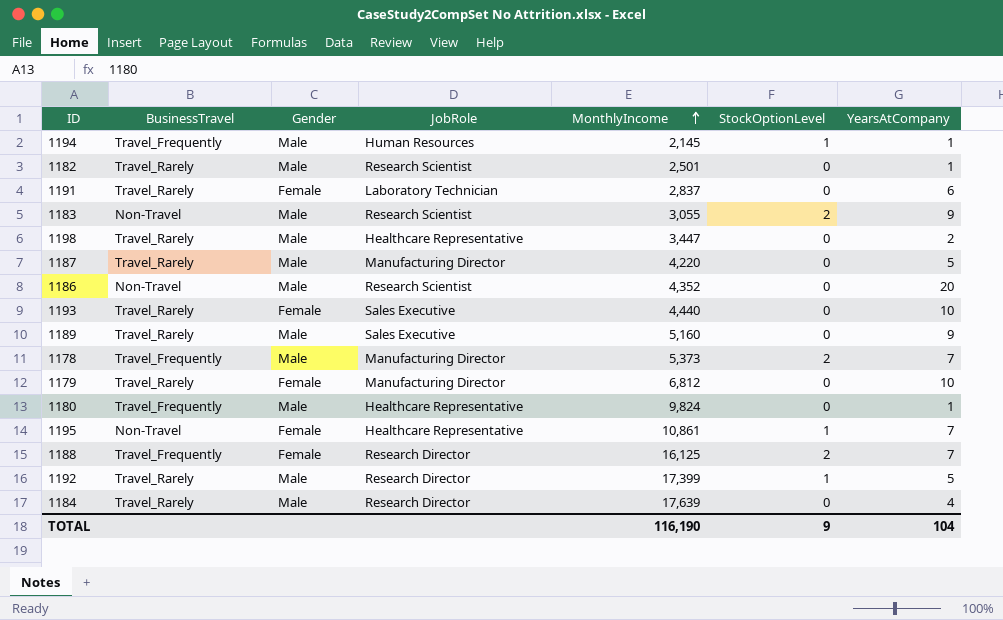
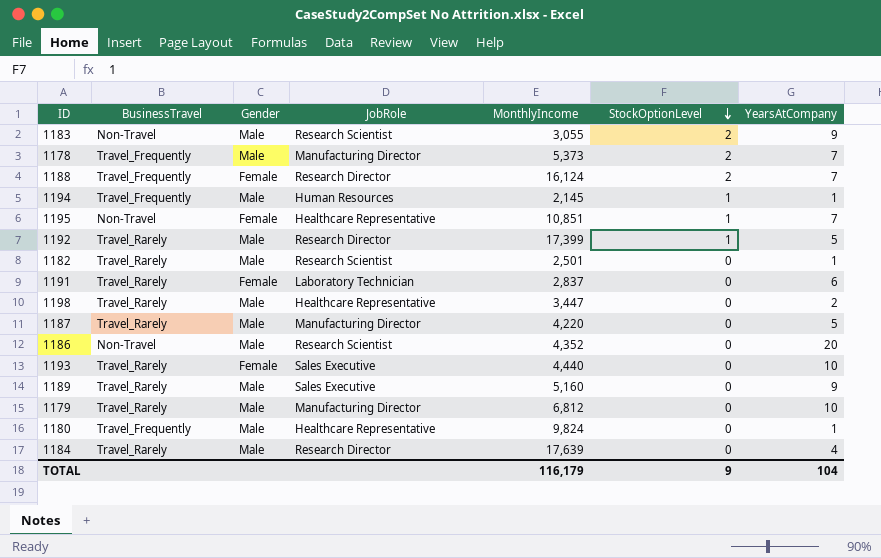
row order: MonthlyIncome ascending -> StockOptionLevel descending
1188 | MonthlyIncome: 16,125 -> 16,124
1195 | MonthlyIncome: 10,861 -> 10,851
1179 | Gender: Female -> Male
TOTAL | MonthlyIncome: 116,190 -> 116,179

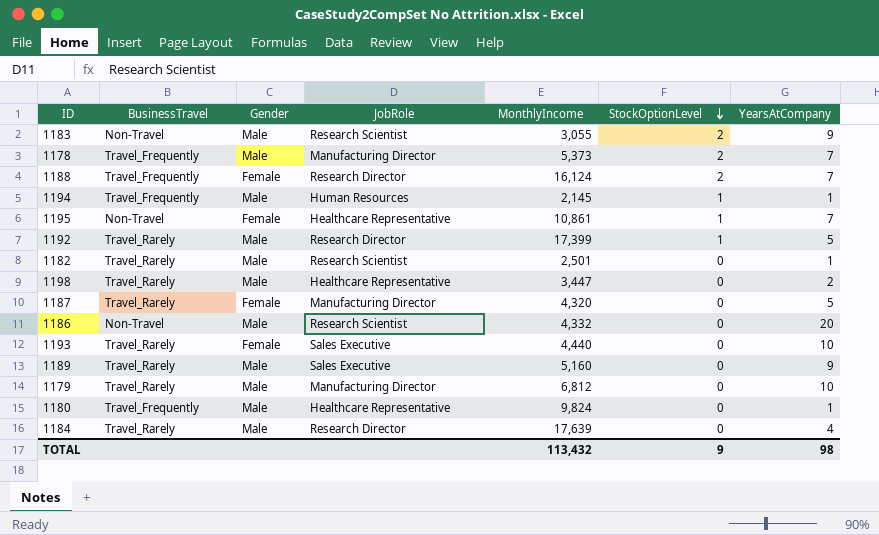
row 1191: Travel_Rarely | Female | Laboratory Technician | 2,837 | 0 | 6 -> none
1195 | MonthlyIncome: 10,851 -> 10,861
1187 | Gender: Male -> Female
1187 | MonthlyIncome: 4,220 -> 4,320
1186 | MonthlyIncome: 4,352 -> 4,332
TOTAL | MonthlyIncome: 116,179 -> 113,432
TOTAL | YearsAtCompany: 104 -> 98

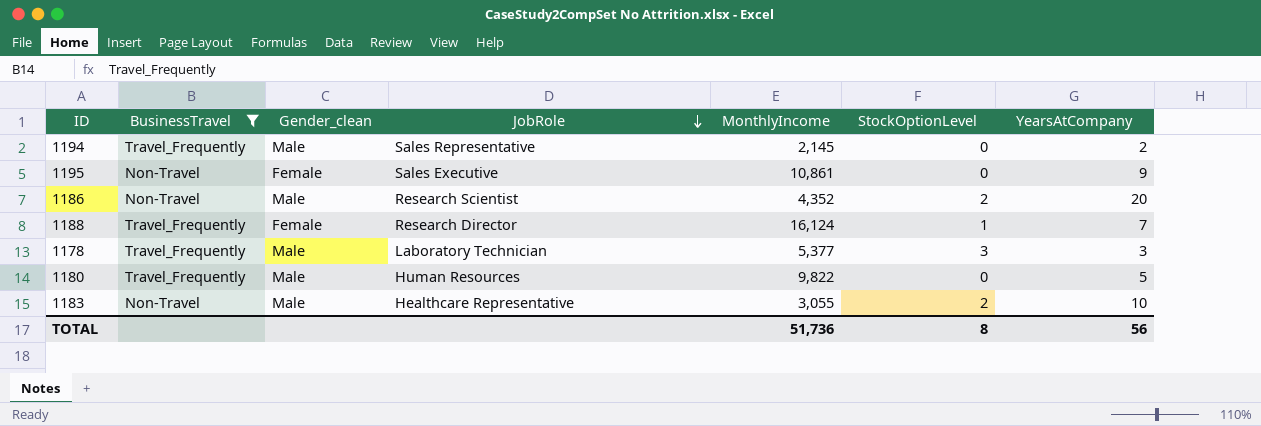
filter: none -> BusinessTravel != Travel_Rarely
row order: StockOptionLevel descending -> JobRole descending
column name: Gender -> Gender_clean
1194 | JobRole: Human Resources -> Sales Representative
1194 | StockOptionLevel: 1 -> 0
1194 | YearsAtCompany: 1 -> 2
1195 | JobRole: Healthcare Representative -> Sales Executive
1195 | StockOptionLevel: 1 -> 0
1195 | YearsAtCompany: 7 -> 9
1186 | MonthlyIncome: 4,332 -> 4,352
1186 | StockOptionLevel: 0 -> 2
1188 | StockOptionLevel: 2 -> 1
1178 | JobRole: Manufacturing Director -> Laboratory Technician
1178 | MonthlyIncome: 5,373 -> 5,377
1178 | StockOptionLevel: 2 -> 3
1178 | YearsAtCompany: 7 -> 3
1180 | JobRole: Healthcare Representative -> Human Resources
1180 | MonthlyIncome: 9,824 -> 9,822
1180 | YearsAtCompany: 1 -> 5
1183 | JobRole: Research Scientist -> Healthcare Representative
1183 | YearsAtCompany: 9 -> 10
TOTAL | MonthlyIncome: 113,432 -> 51,736
TOTAL | StockOptionLevel: 9 -> 8
TOTAL | YearsAtCompany: 98 -> 56

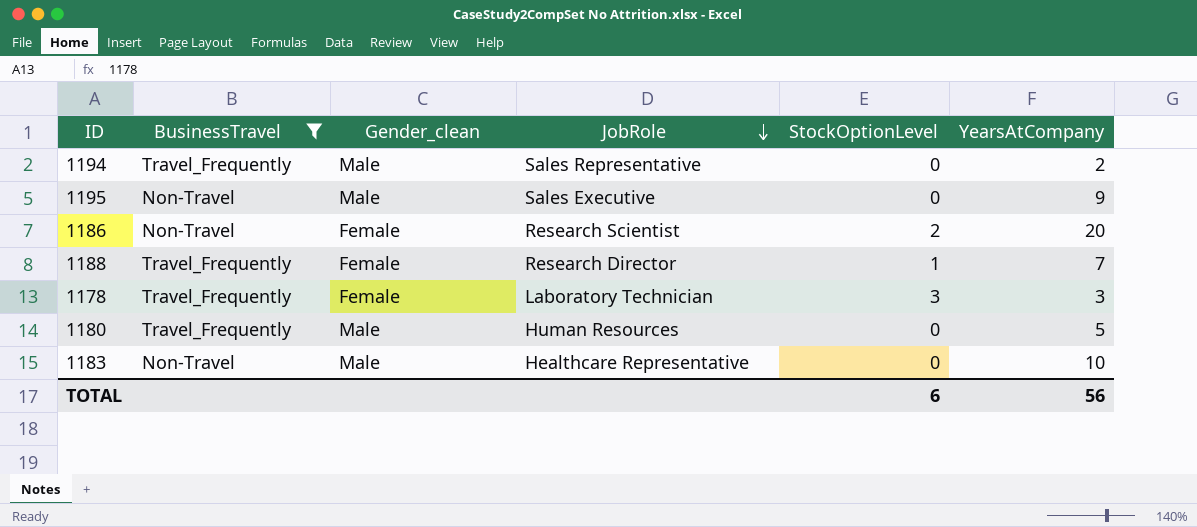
column MonthlyIncome | position: 5 -> none
1195 | Gender_clean: Female -> Male
1186 | Gender_clean: Male -> Female
1178 | Gender_clean: Male -> Female
1183 | StockOptionLevel: 2 -> 0
TOTAL | StockOptionLevel: 8 -> 6

